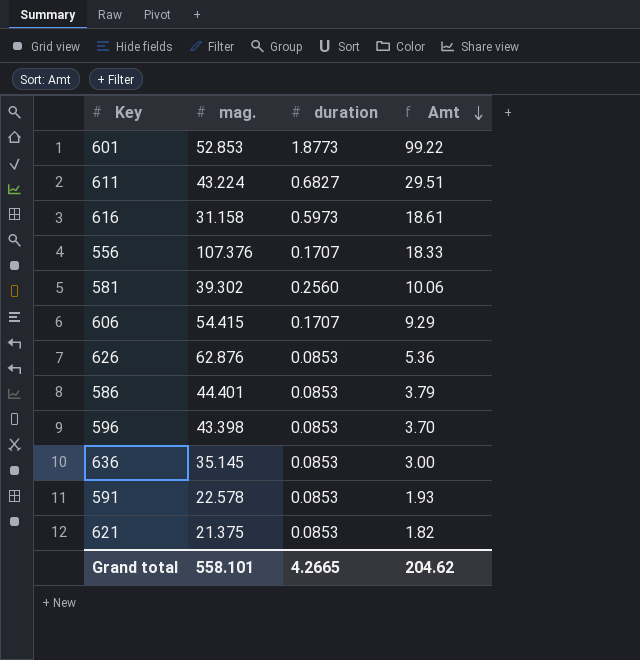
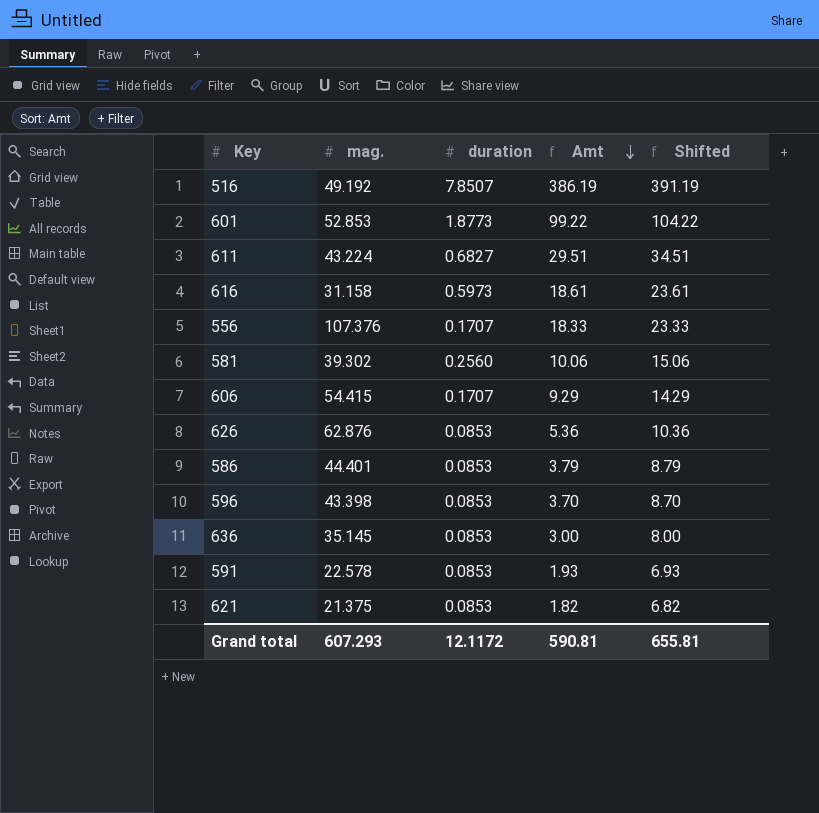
column Shifted | formula: none -> [Amt] + 5
row 516: none -> 49.192 | 7.8507 | 386.19 | 391.19
Grand total | mag.: 558.101 -> 607.293
Grand total | duration: 4.2665 -> 12.1172
Grand total | Amt: 204.62 -> 590.81

